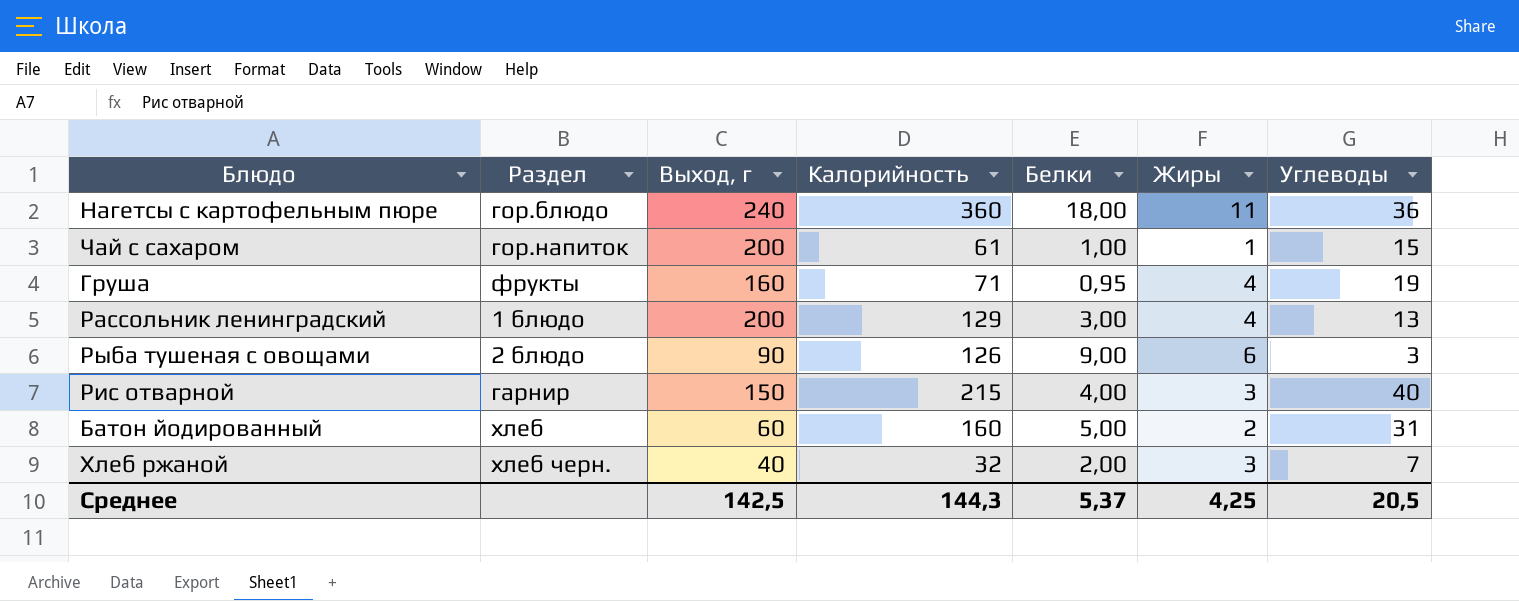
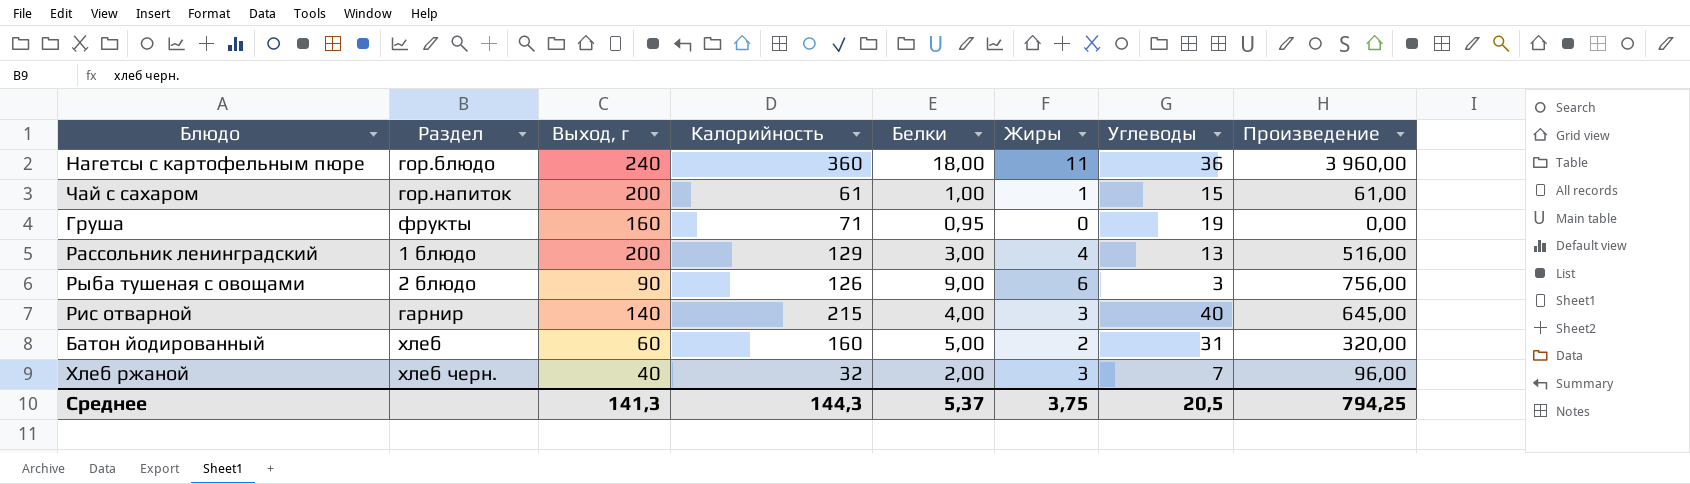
column Произведение | formula: none -> [Калорийность] * [Жиры]
Груша | Жиры: 4 -> 0
Рис отварной | Выход, г: 150 -> 140
Среднее | Выход, г: 142,5 -> 141,3
Среднее | Жиры: 4,25 -> 3,75

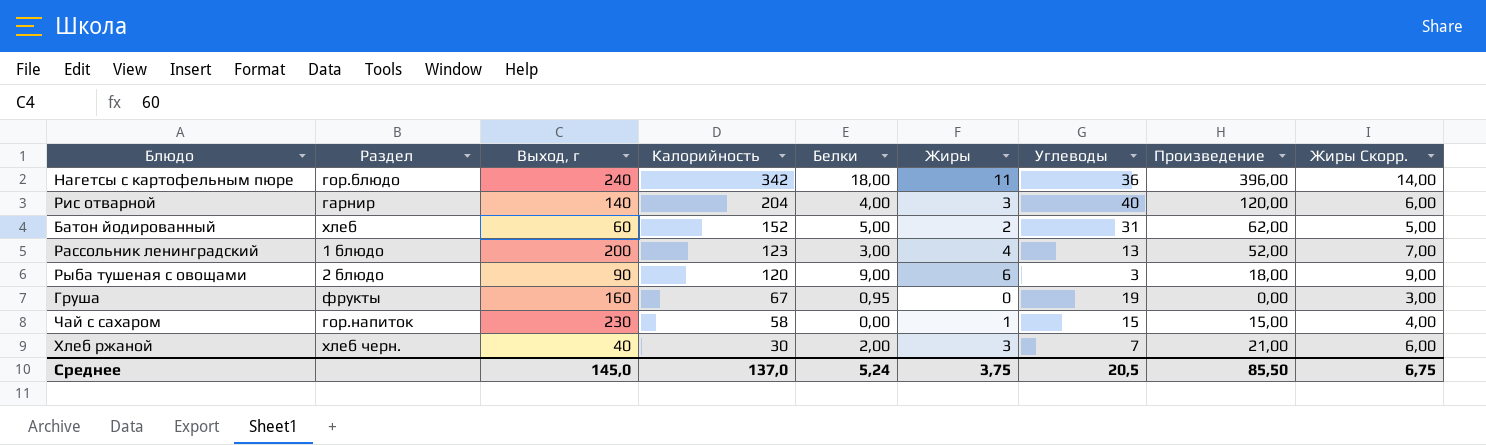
row order: none -> Калорийность descending
column Произведение | formula: [Калорийность] * [Жиры] -> [Жиры] * [Углеводы]
column Жиры Скорр. | formula: none -> [Жиры] + 3
Нагетсы с картофельным пюре | Калорийность: 360 -> 342
Рис отварной | Калорийность: 215 -> 204
Батон йодированный | Калорийность: 160 -> 152
Рассольник ленинградский | Калорийность: 129 -> 123
Рыба тушеная с овощами | Калорийность: 126 -> 120
Груша | Калорийность: 71 -> 67
Чай с сахаром | Выход, г: 200 -> 230
Чай с сахаром | Калорийность: 61 -> 58
Чай с сахаром | Белки: 1,00 -> 0,00
Хлеб ржаной | Калорийность: 32 -> 30
Среднее | Выход, г: 141,3 -> 145,0
Среднее | Калорийность: 144,3 -> 137,0
Среднее | Белки: 5,37 -> 5,24
Среднее | Произведение: 794,25 -> 85,50

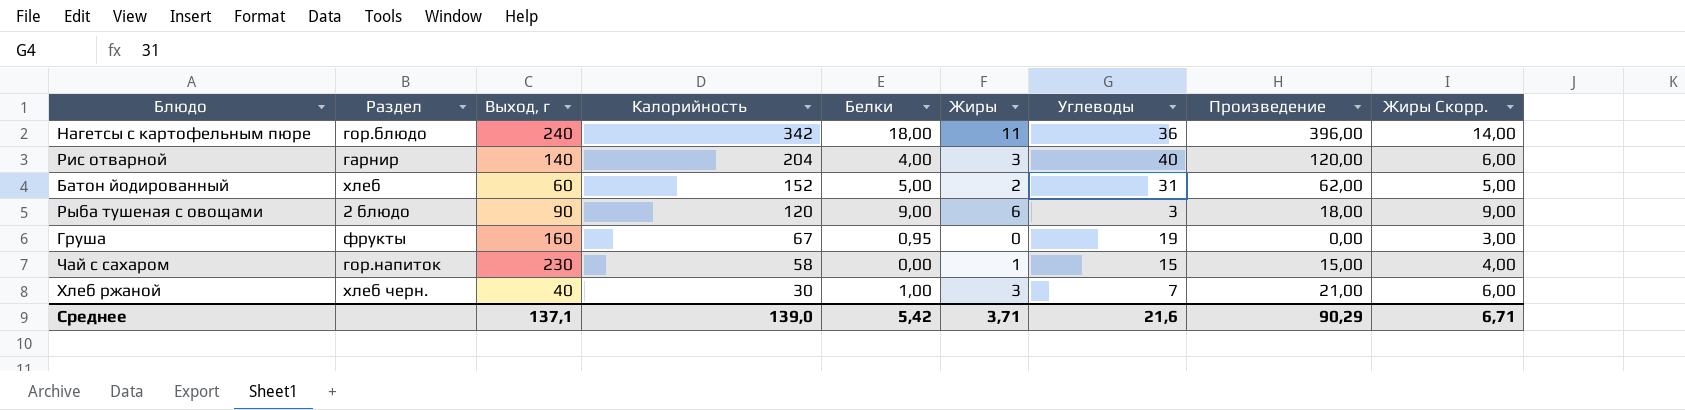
row Рассольник ленинградский: 1 блюдо | 200 | 123 | 3,00 | 4 | 13 | 52,00 | 7,00 -> none
Хлеб ржаной | Белки: 2,00 -> 1,00
Среднее | Выход, г: 145,0 -> 137,1
Среднее | Калорийность: 137,0 -> 139,0
Среднее | Белки: 5,24 -> 5,42
Среднее | Жиры: 3,75 -> 3,71
Среднее | Углеводы: 20,5 -> 21,6
Среднее | Произведение: 85,50 -> 90,29
Среднее | Жиры Скорр.: 6,75 -> 6,71

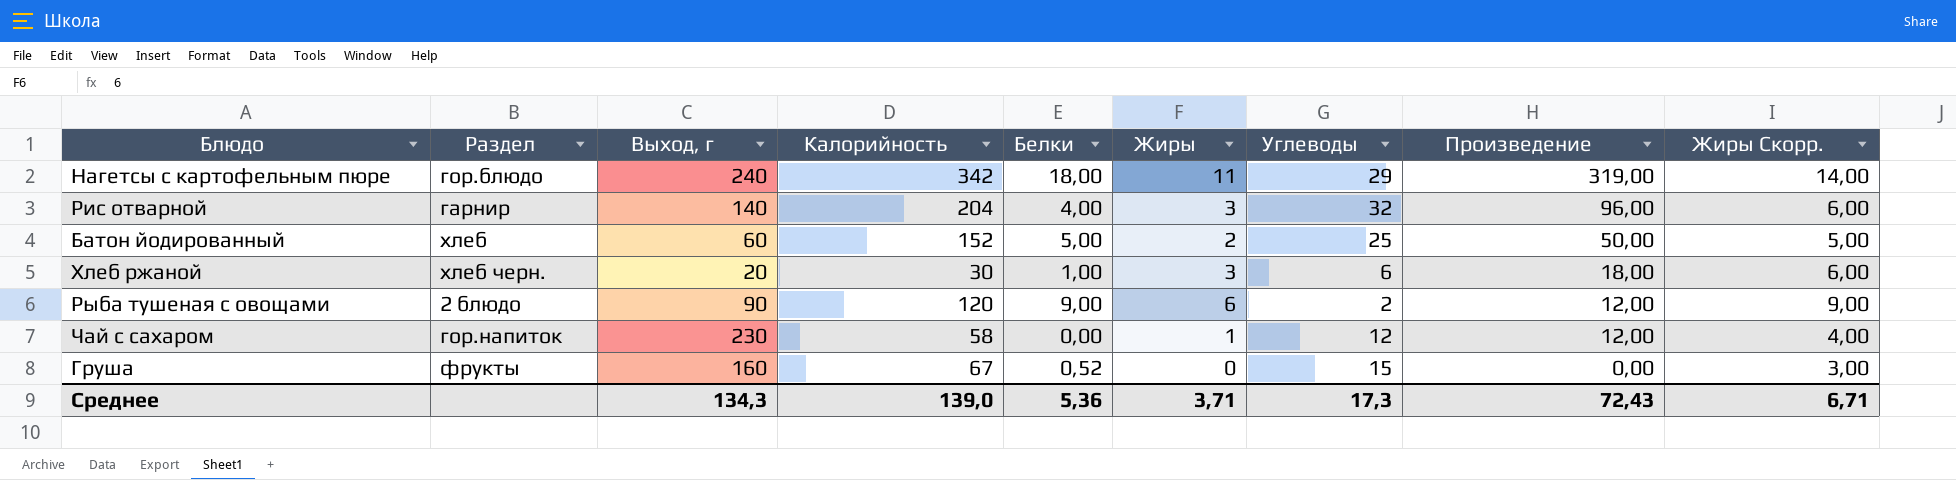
row order: Калорийность descending -> Произведение descending
Нагетсы с картофельным пюре | Углеводы: 36 -> 29
Нагетсы с картофельным пюре | Произведение: 396,00 -> 319,00
Рис отварной | Углеводы: 40 -> 32
Рис отварной | Произведение: 120,00 -> 96,00
Батон йодированный | Углеводы: 31 -> 25
Батон йодированный | Произведение: 62,00 -> 50,00
Хлеб ржаной | Выход, г: 40 -> 20
Хлеб ржаной | Углеводы: 7 -> 6
Хлеб ржаной | Произведение: 21,00 -> 18,00
Рыба тушеная с овощами | Углеводы: 3 -> 2
Рыба тушеная с овощами | Произведение: 18,00 -> 12,00
Чай с сахаром | Углеводы: 15 -> 12
Чай с сахаром | Произведение: 15,00 -> 12,00
Груша | Белки: 0,95 -> 0,52
Груша | Углеводы: 19 -> 15
Среднее | Выход, г: 137,1 -> 134,3
Среднее | Белки: 5,42 -> 5,36
Среднее | Углеводы: 21,6 -> 17,3
Среднее | Произведение: 90,29 -> 72,43

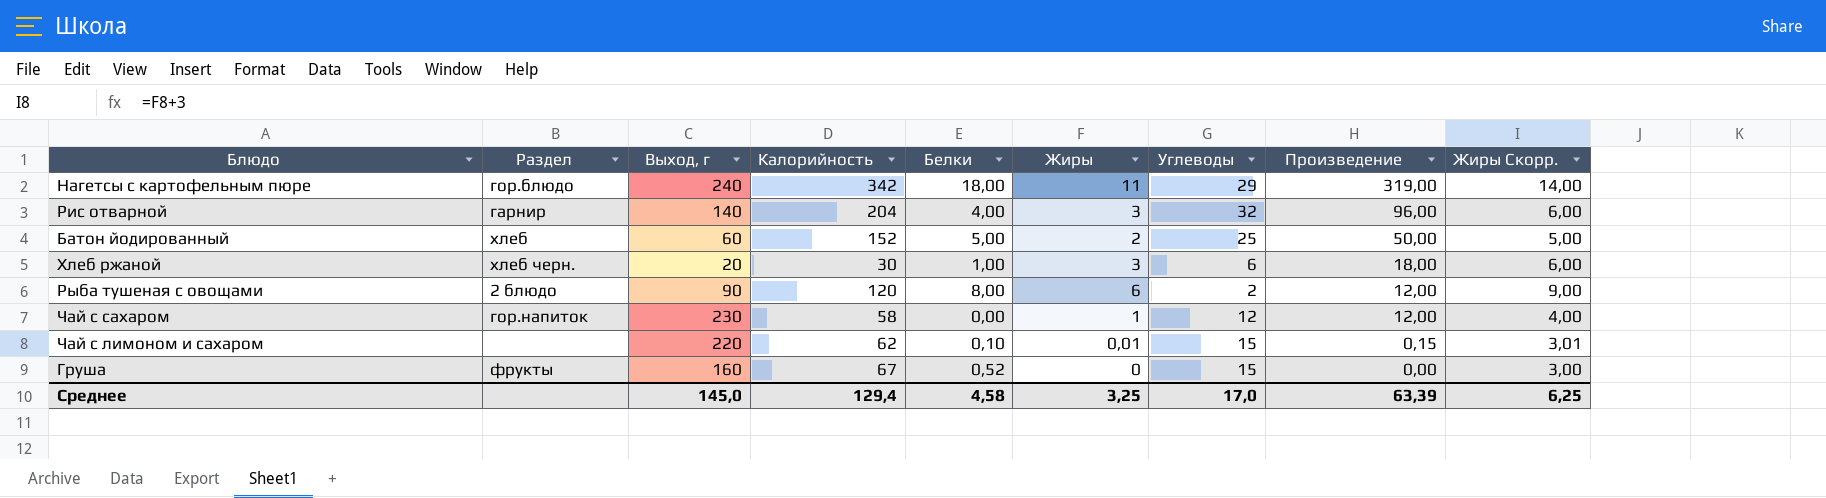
Рыба тушеная с овощами | Белки: 9,00 -> 8,00
row Чай с лимоном и сахаром: none -> none | 220 | 62 | 0,10 | 0,01 | 15 | 0,15 | 3,01
Среднее | Выход, г: 134,3 -> 145,0
Среднее | Калорийность: 139,0 -> 129,4
Среднее | Белки: 5,36 -> 4,58
Среднее | Жиры: 3,71 -> 3,25
Среднее | Углеводы: 17,3 -> 17,0
Среднее | Произведение: 72,43 -> 63,39
Среднее | Жиры Скорр.: 6,71 -> 6,25

